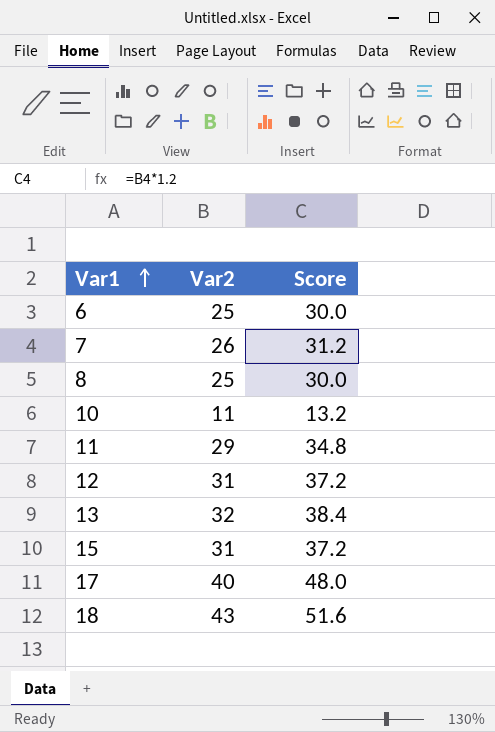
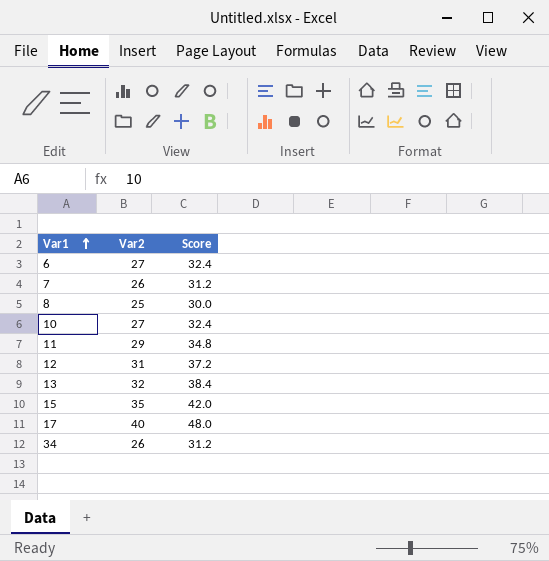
row 18: 43 | 51.6 -> none
6 | Var2: 25 -> 27
6 | Score: 30.0 -> 32.4
10 | Var2: 11 -> 27
10 | Score: 13.2 -> 32.4
15 | Var2: 31 -> 35
15 | Score: 37.2 -> 42.0
row 34: none -> 26 | 31.2

